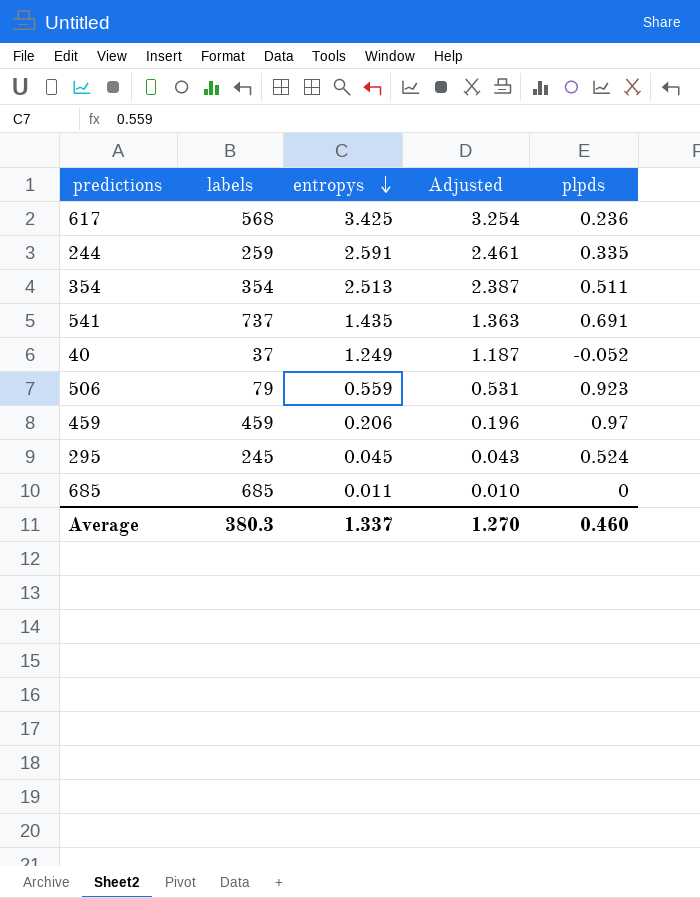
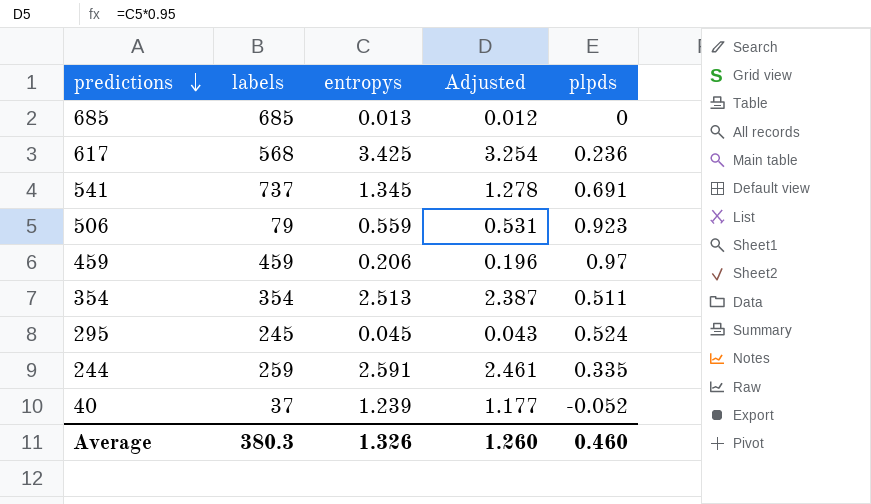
row order: entropys descending -> predictions descending
685 | entropys: 0.011 -> 0.013
685 | Adjusted: 0.010 -> 0.012
541 | entropys: 1.435 -> 1.345
541 | Adjusted: 1.363 -> 1.278
40 | entropys: 1.249 -> 1.239
40 | Adjusted: 1.187 -> 1.177
Average | entropys: 1.337 -> 1.326
Average | Adjusted: 1.270 -> 1.260

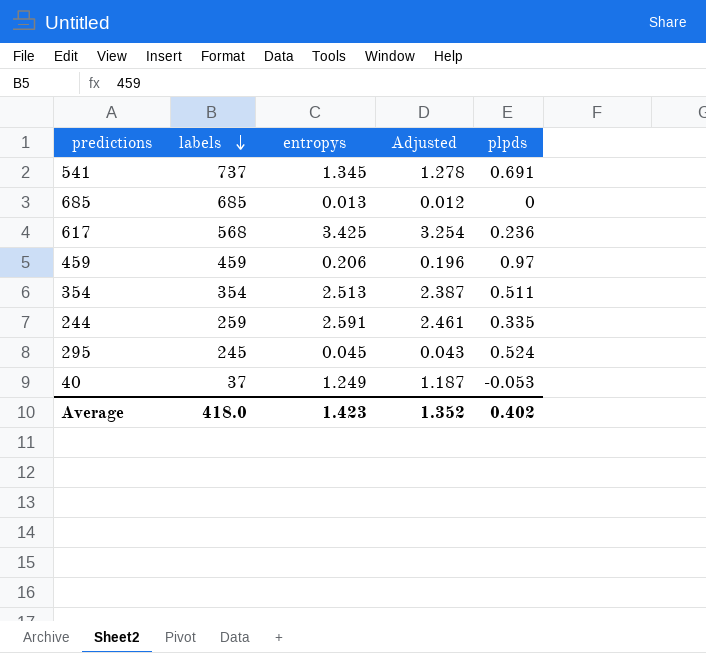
row order: predictions descending -> labels descending
row 506: 79 | 0.559 | 0.531 | 0.923 -> none
40 | entropys: 1.239 -> 1.249
40 | Adjusted: 1.177 -> 1.187
40 | plpds: -0.052 -> -0.053
Average | labels: 380.3 -> 418.0
Average | entropys: 1.326 -> 1.423
Average | Adjusted: 1.260 -> 1.352
Average | plpds: 0.460 -> 0.402

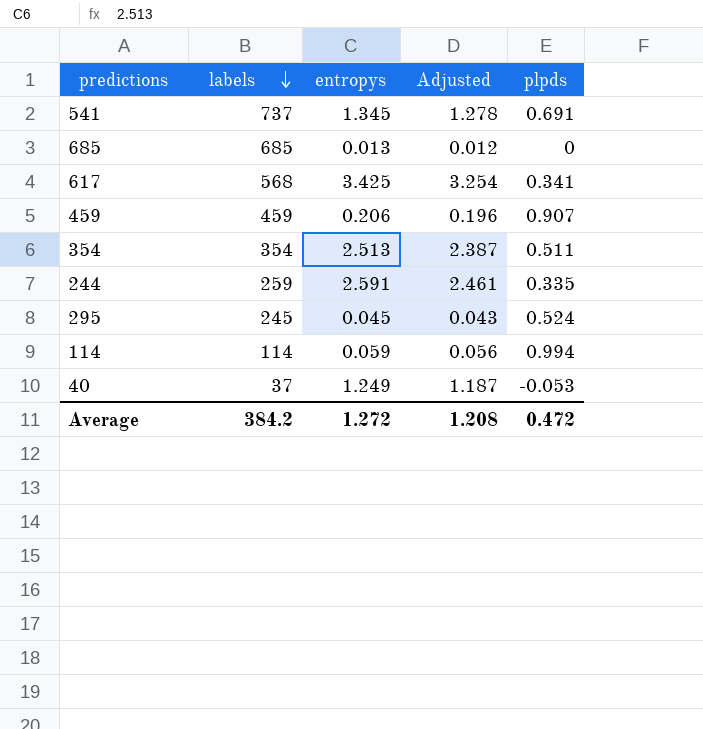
617 | plpds: 0.236 -> 0.341
459 | plpds: 0.97 -> 0.907
row 114: none -> 114 | 0.059 | 0.056 | 0.994
Average | labels: 418.0 -> 384.2
Average | entropys: 1.423 -> 1.272
Average | Adjusted: 1.352 -> 1.208
Average | plpds: 0.402 -> 0.472

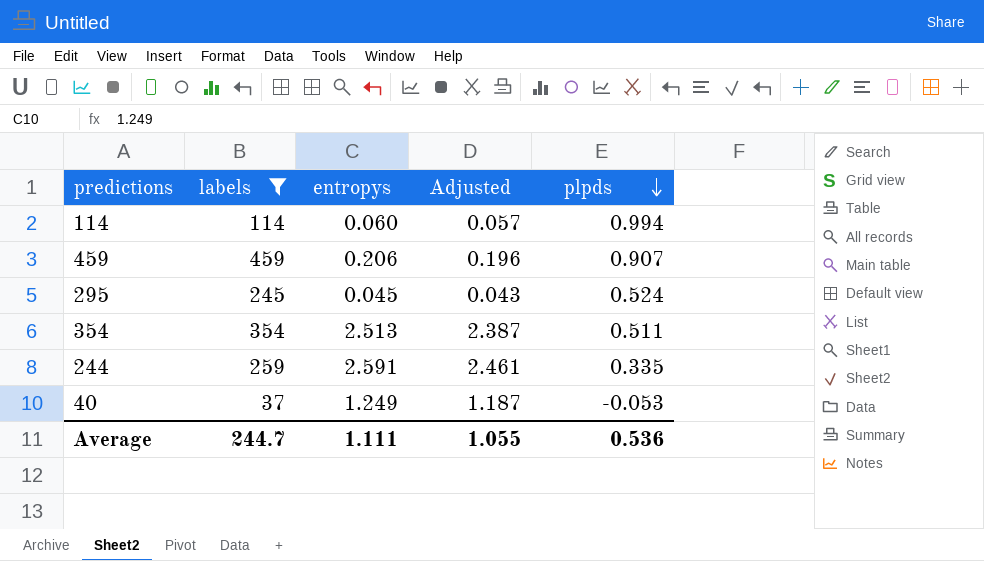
filter: none -> labels <= 459
row order: labels descending -> plpds descending
114 | entropys: 0.059 -> 0.060
114 | Adjusted: 0.056 -> 0.057
Average | labels: 384.2 -> 244.7
Average | entropys: 1.272 -> 1.111
Average | Adjusted: 1.208 -> 1.055
Average | plpds: 0.472 -> 0.536

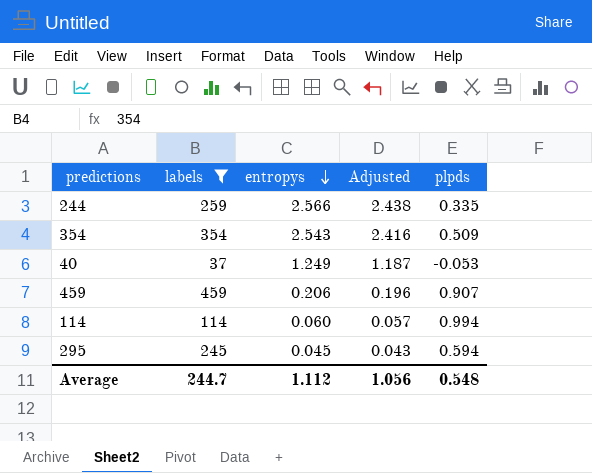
row order: plpds descending -> entropys descending
244 | entropys: 2.591 -> 2.566
244 | Adjusted: 2.461 -> 2.438
354 | entropys: 2.513 -> 2.543
354 | Adjusted: 2.387 -> 2.416
354 | plpds: 0.511 -> 0.509
295 | plpds: 0.524 -> 0.594
Average | entropys: 1.111 -> 1.112
Average | Adjusted: 1.055 -> 1.056
Average | plpds: 0.536 -> 0.548

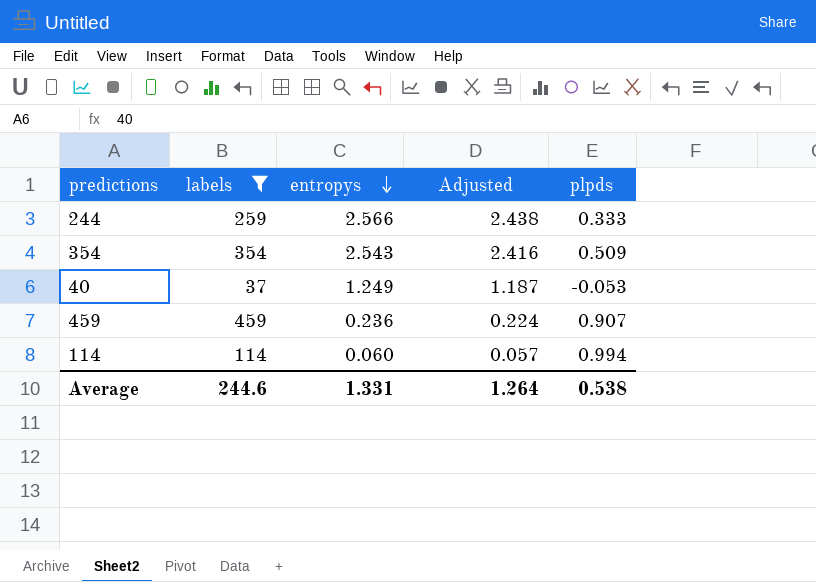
row 295: 245 | 0.045 | 0.043 | 0.594 -> none
244 | plpds: 0.335 -> 0.333
459 | entropys: 0.206 -> 0.236
459 | Adjusted: 0.196 -> 0.224
Average | labels: 244.7 -> 244.6
Average | entropys: 1.112 -> 1.331
Average | Adjusted: 1.056 -> 1.264
Average | plpds: 0.548 -> 0.538

